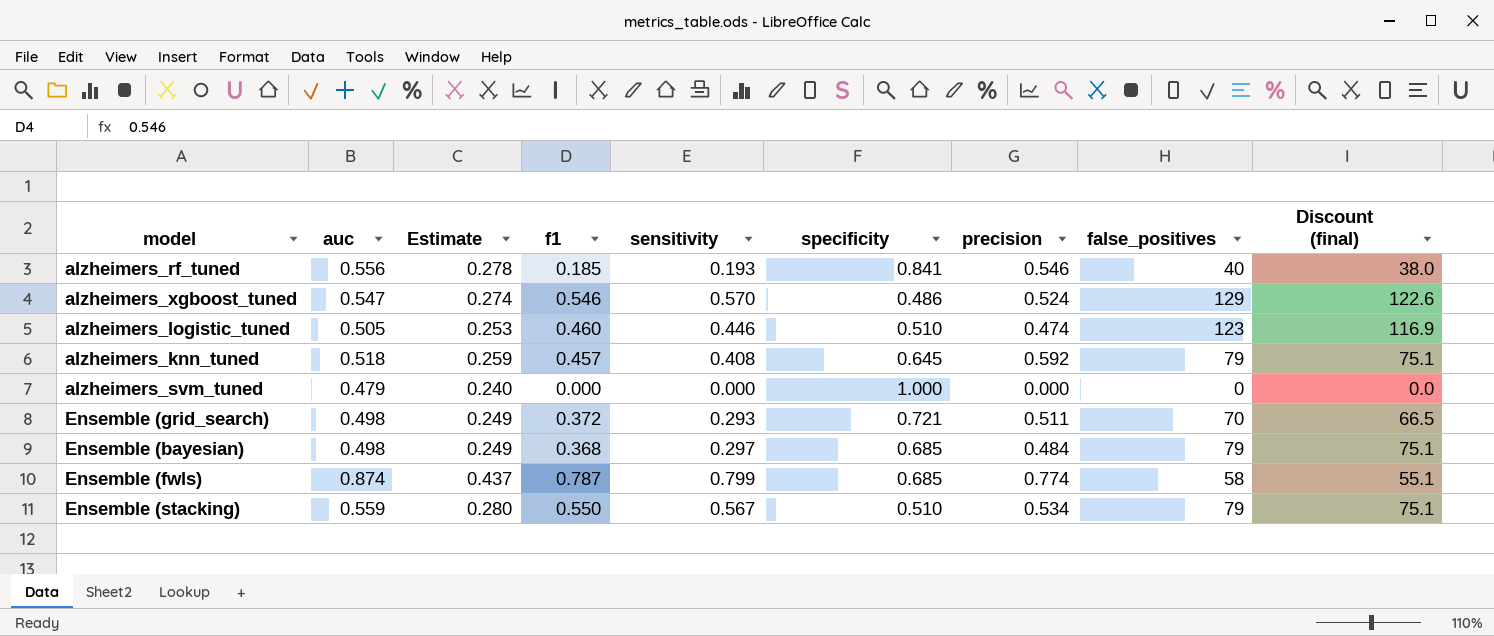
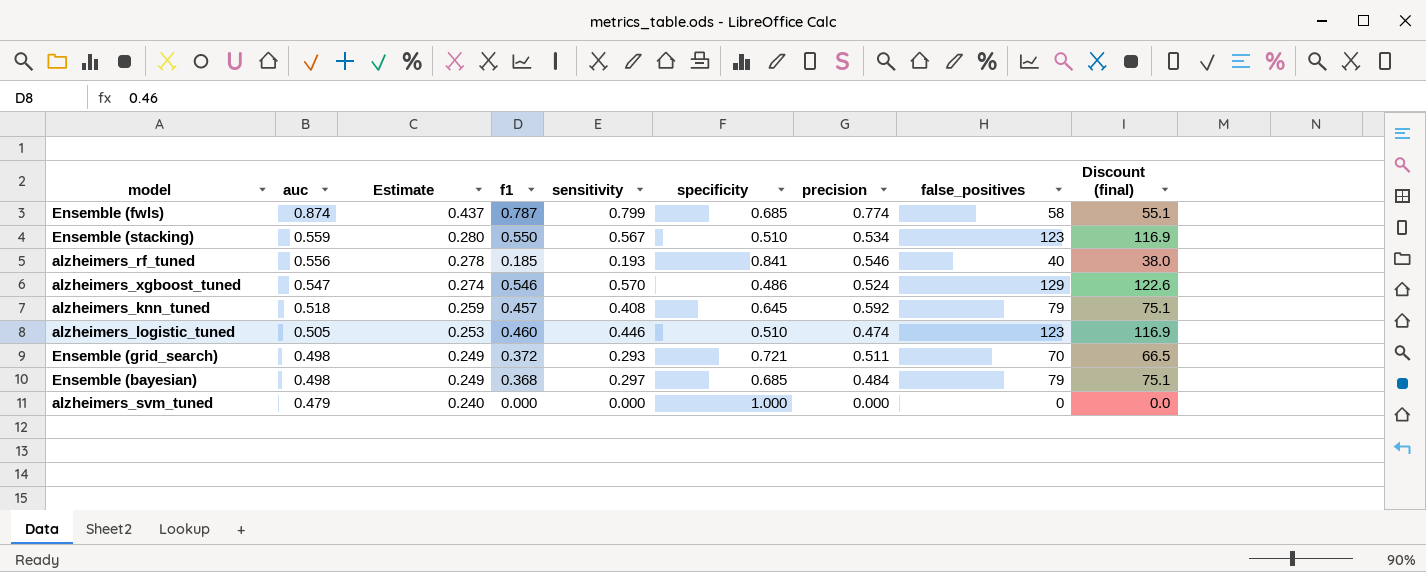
row order: none -> auc descending
Ensemble (stacking) | false_positives: 79 -> 123
Ensemble (stacking) | Discount (final): 75.1 -> 116.9

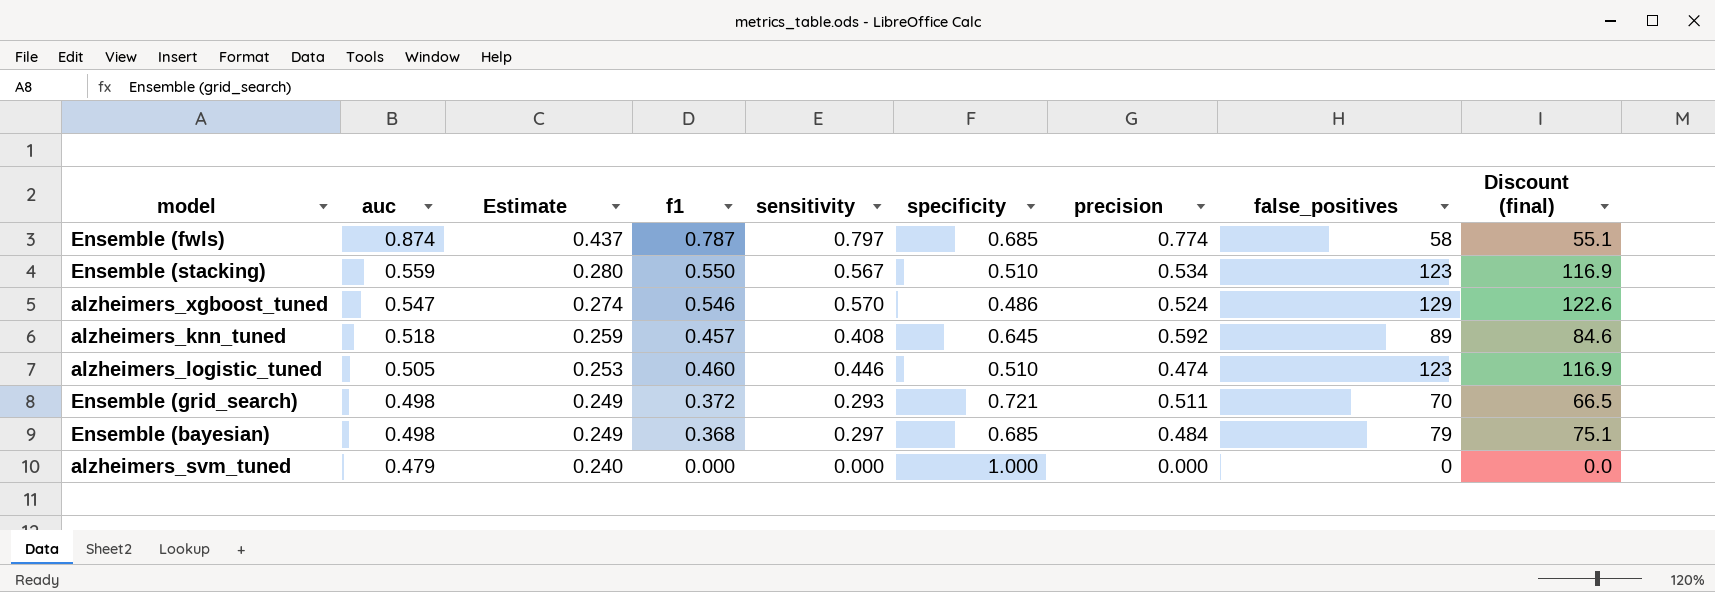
row alzheimers_rf_tuned: 0.556 | 0.278 | 0.185 | 0.193 | 0.841 | 0.546 | 40 | 38.0 -> none
Ensemble (fwls) | sensitivity: 0.799 -> 0.797
alzheimers_knn_tuned | false_positives: 79 -> 89
alzheimers_knn_tuned | Discount (final): 75.1 -> 84.6

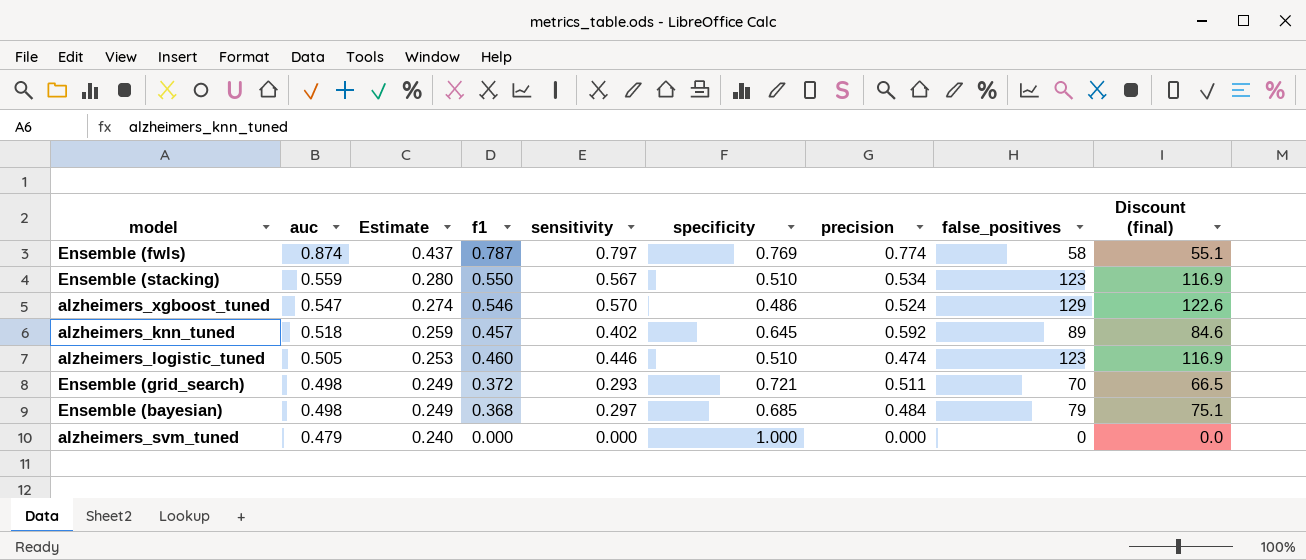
Ensemble (fwls) | specificity: 0.685 -> 0.769
alzheimers_knn_tuned | sensitivity: 0.408 -> 0.402

